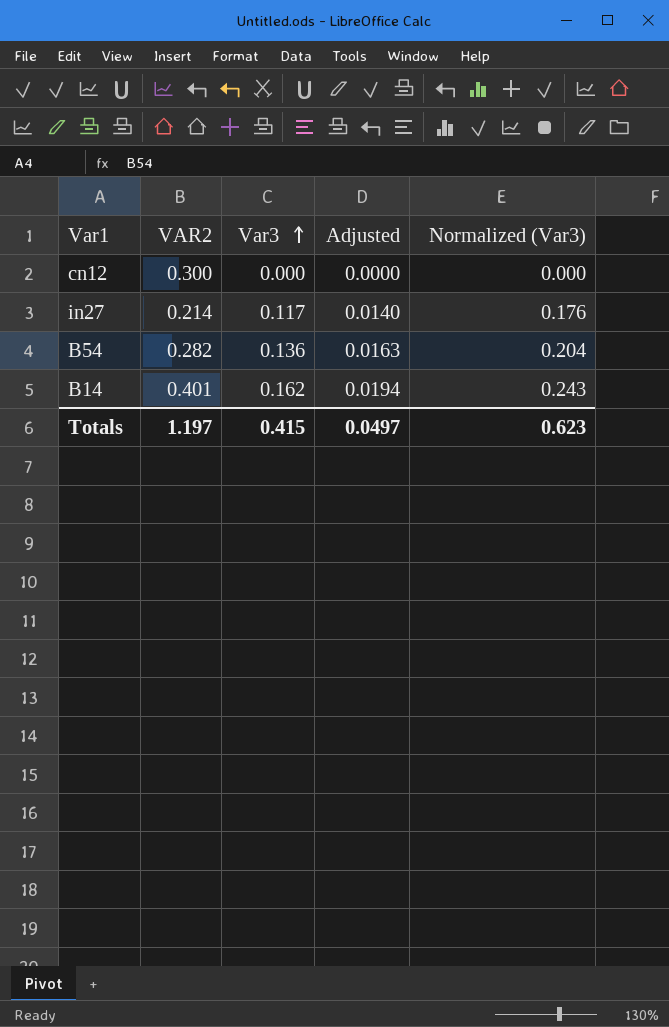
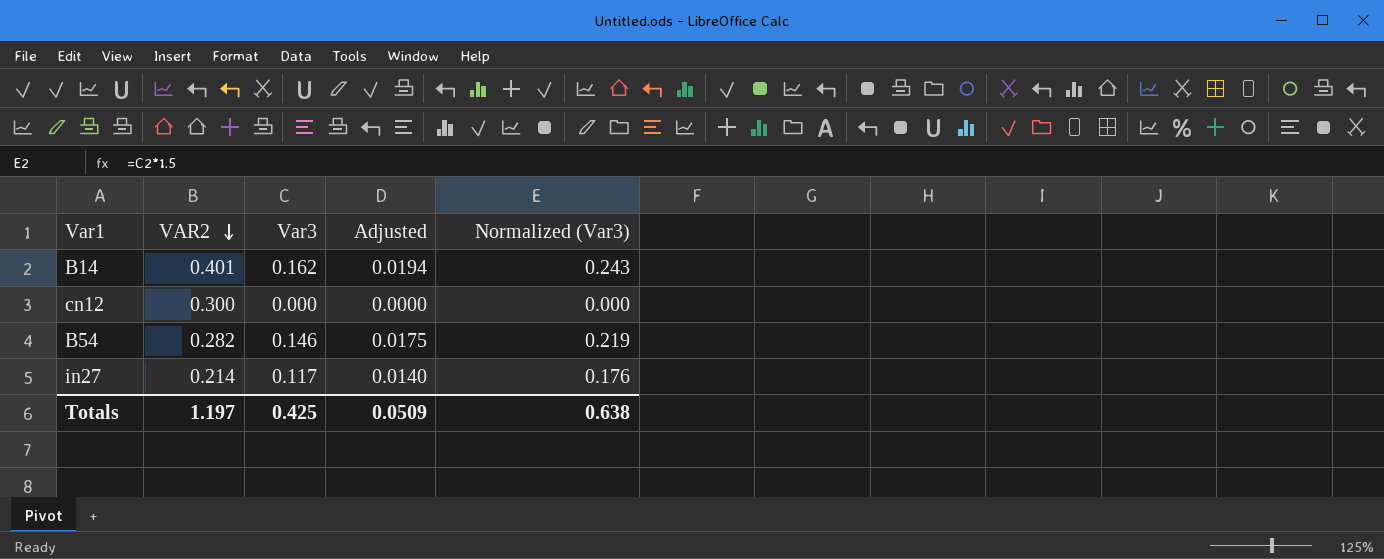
row order: Var3 ascending -> VAR2 descending
B54 | Var3: 0.136 -> 0.146
B54 | Adjusted: 0.0163 -> 0.0175
B54 | Normalized (Var3): 0.204 -> 0.219
Totals | Var3: 0.415 -> 0.425
Totals | Adjusted: 0.0497 -> 0.0509
Totals | Normalized (Var3): 0.623 -> 0.638

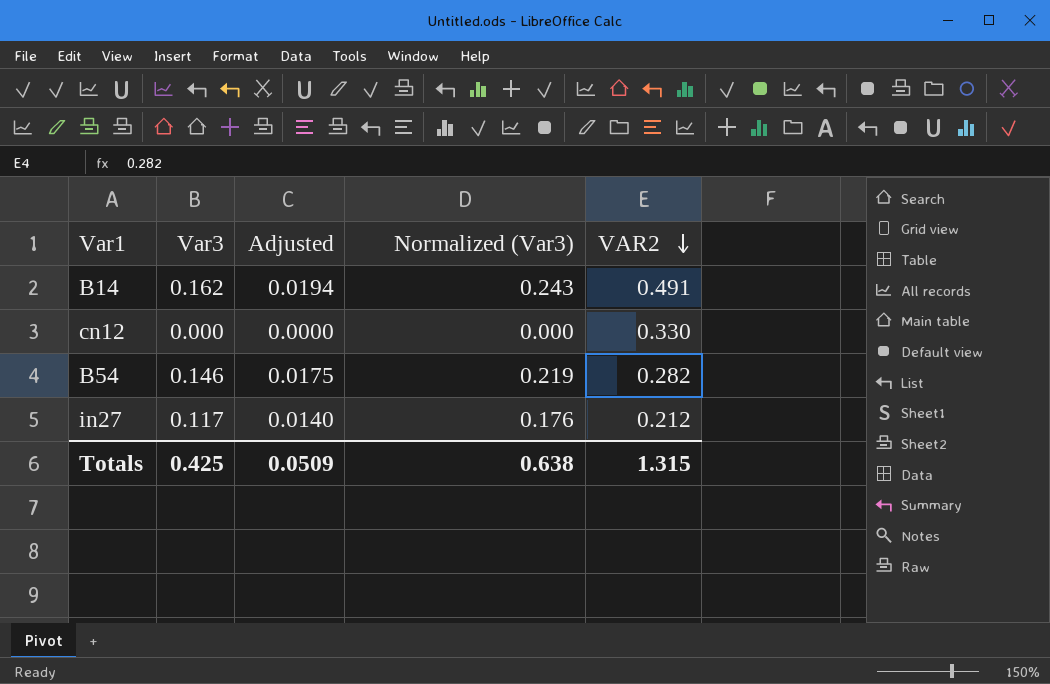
column VAR2 | position: 2 -> 5
B14 | VAR2: 0.401 -> 0.491
cn12 | VAR2: 0.300 -> 0.330
in27 | VAR2: 0.214 -> 0.212
Totals | VAR2: 1.197 -> 1.315

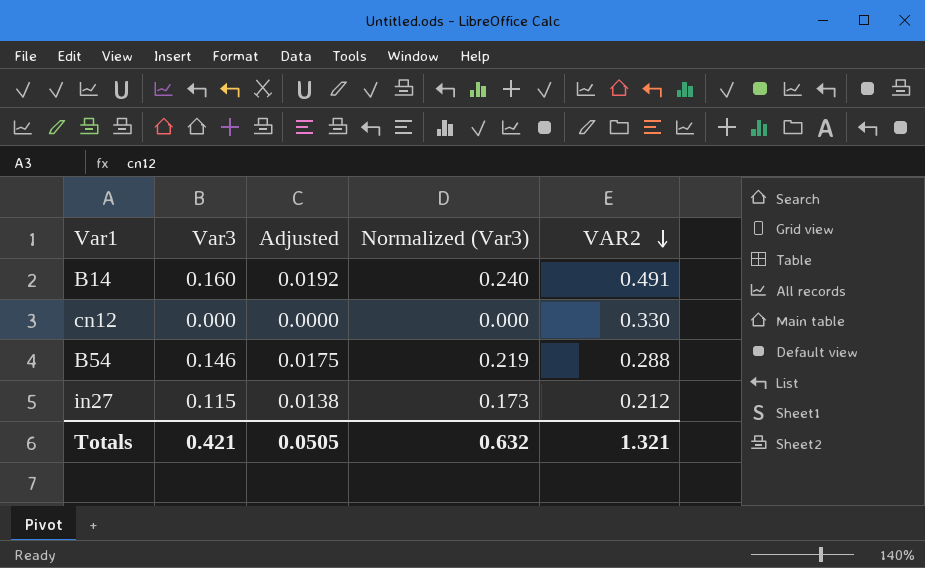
B14 | Var3: 0.162 -> 0.160
B14 | Adjusted: 0.0194 -> 0.0192
B14 | Normalized (Var3): 0.243 -> 0.240
B54 | VAR2: 0.282 -> 0.288
in27 | Var3: 0.117 -> 0.115
in27 | Adjusted: 0.0140 -> 0.0138
in27 | Normalized (Var3): 0.176 -> 0.173
Totals | Var3: 0.425 -> 0.421
Totals | Adjusted: 0.0509 -> 0.0505
Totals | Normalized (Var3): 0.638 -> 0.632
Totals | VAR2: 1.315 -> 1.321

